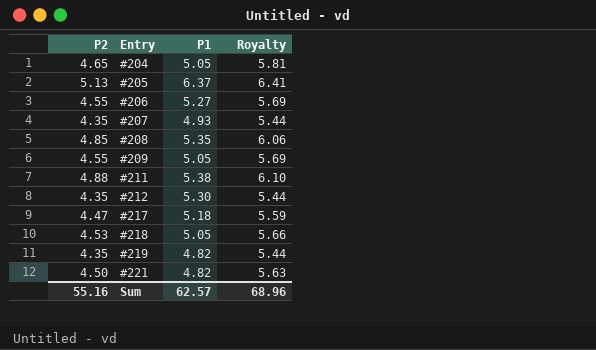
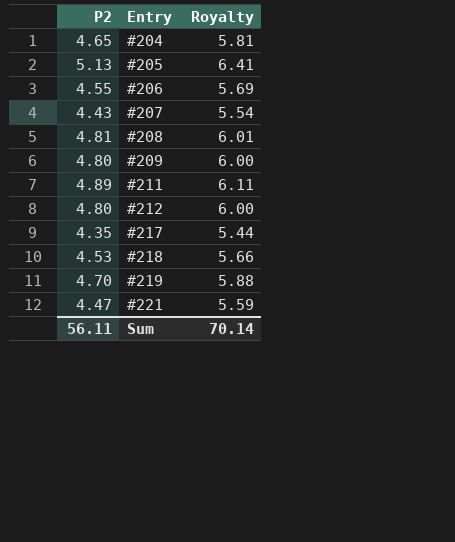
column P1 | position: 3 -> none
#207 | P2: 4.35 -> 4.43
#207 | Royalty: 5.44 -> 5.54
#208 | P2: 4.85 -> 4.81
#208 | Royalty: 6.06 -> 6.01
#209 | P2: 4.55 -> 4.80
#209 | Royalty: 5.69 -> 6.00
#211 | P2: 4.88 -> 4.89
#211 | Royalty: 6.10 -> 6.11
#212 | P2: 4.35 -> 4.80
#212 | Royalty: 5.44 -> 6.00
#217 | P2: 4.47 -> 4.35
#217 | Royalty: 5.59 -> 5.44
#219 | P2: 4.35 -> 4.70
#219 | Royalty: 5.44 -> 5.88
#221 | P2: 4.50 -> 4.47
#221 | Royalty: 5.63 -> 5.59
Sum | P2: 55.16 -> 56.11
Sum | Royalty: 68.96 -> 70.14

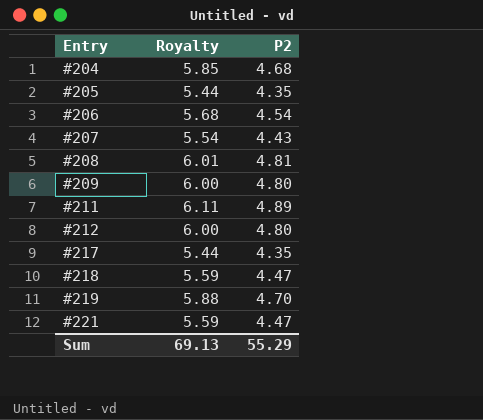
column P2 | position: 1 -> 3
#204 | Royalty: 5.81 -> 5.85
#204 | P2: 4.65 -> 4.68
#205 | Royalty: 6.41 -> 5.44
#205 | P2: 5.13 -> 4.35
#206 | Royalty: 5.69 -> 5.68
#206 | P2: 4.55 -> 4.54
#218 | Royalty: 5.66 -> 5.59
#218 | P2: 4.53 -> 4.47
Sum | Royalty: 70.14 -> 69.13
Sum | P2: 56.11 -> 55.29

